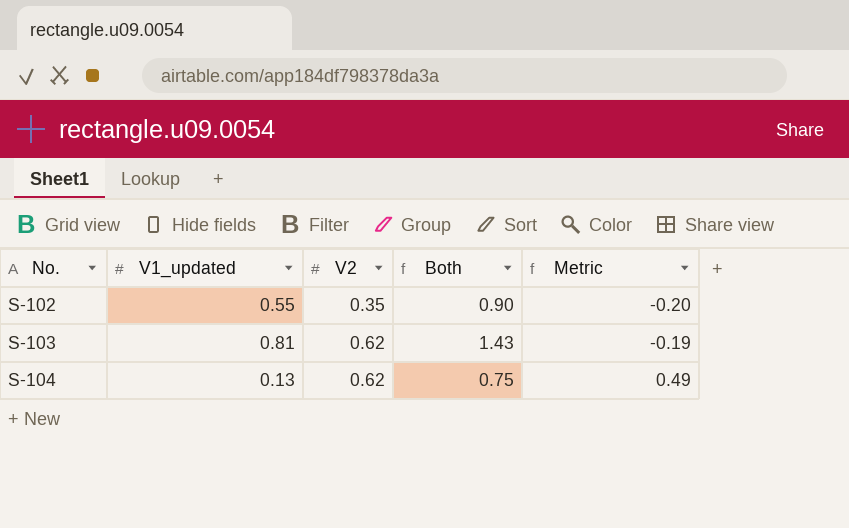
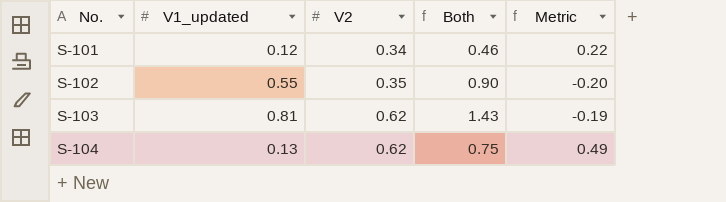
row S-101: none -> 0.12 | 0.34 | 0.46 | 0.22

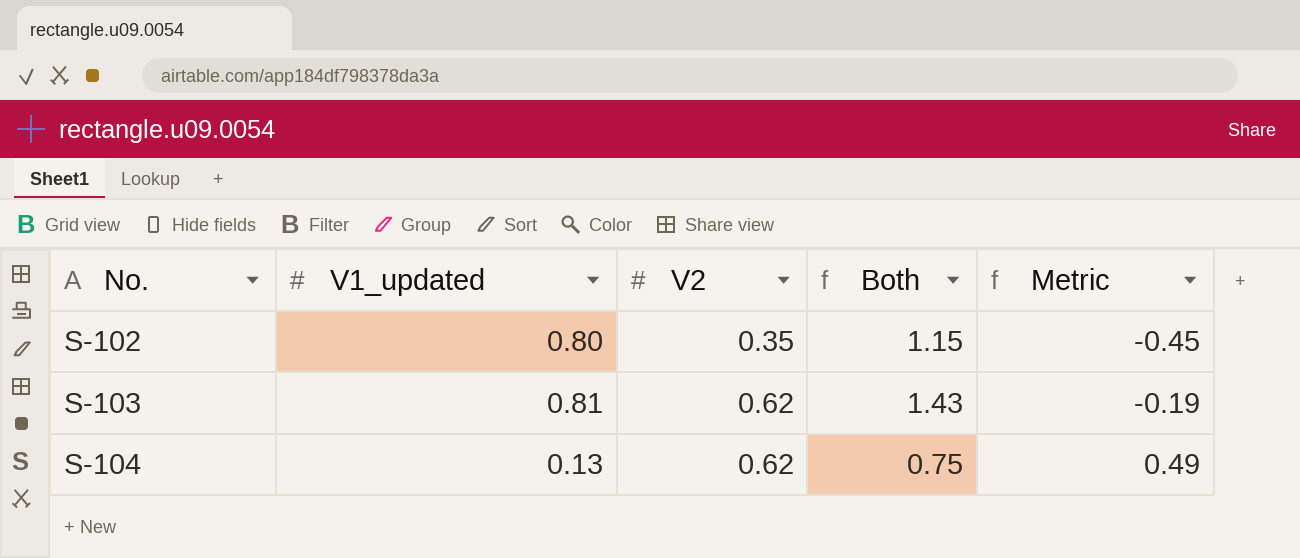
row S-101: 0.12 | 0.34 | 0.46 | 0.22 -> none
S-102 | V1_updated: 0.55 -> 0.80
S-102 | Both: 0.90 -> 1.15
S-102 | Metric: -0.20 -> -0.45

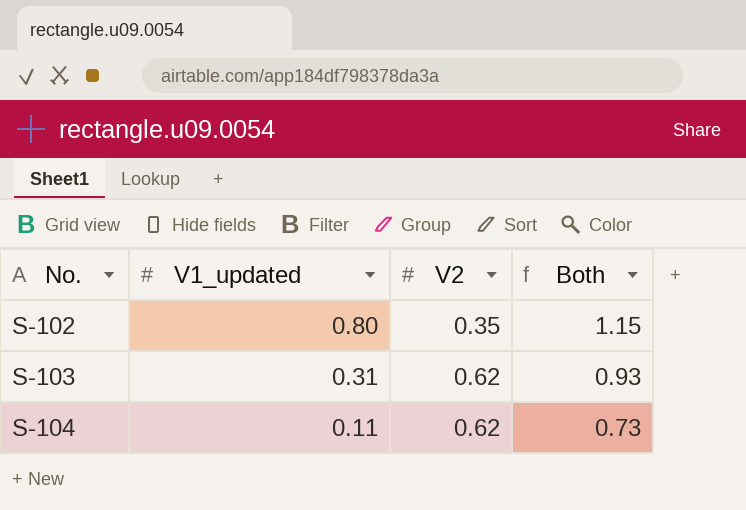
column Metric | formula: [V2] - [V1_updated] -> none
S-103 | V1_updated: 0.81 -> 0.31
S-103 | Both: 1.43 -> 0.93
S-104 | V1_updated: 0.13 -> 0.11
S-104 | Both: 0.75 -> 0.73

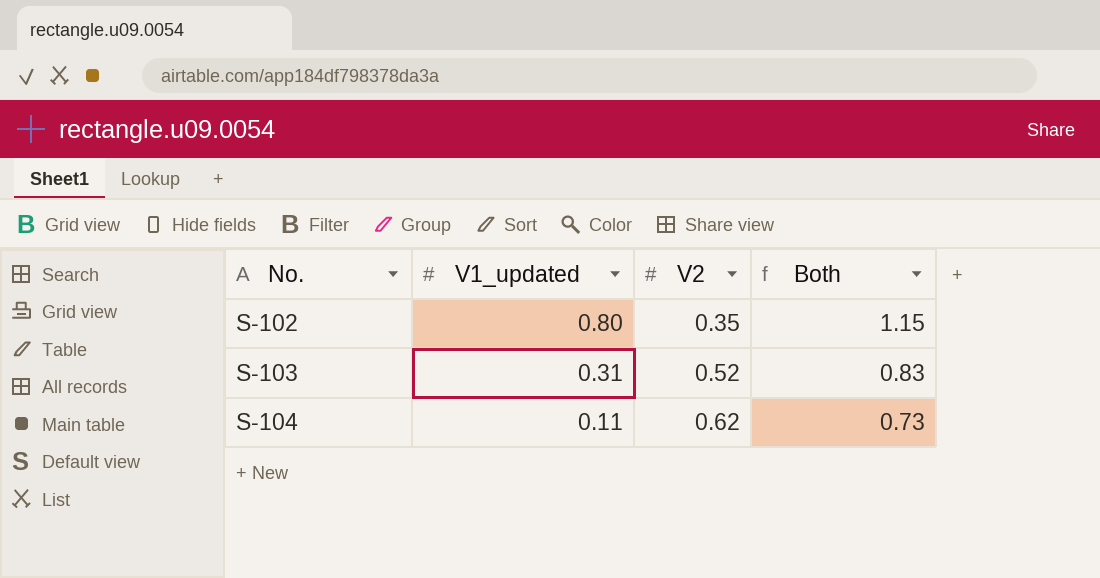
S-103 | V2: 0.62 -> 0.52
S-103 | Both: 0.93 -> 0.83

